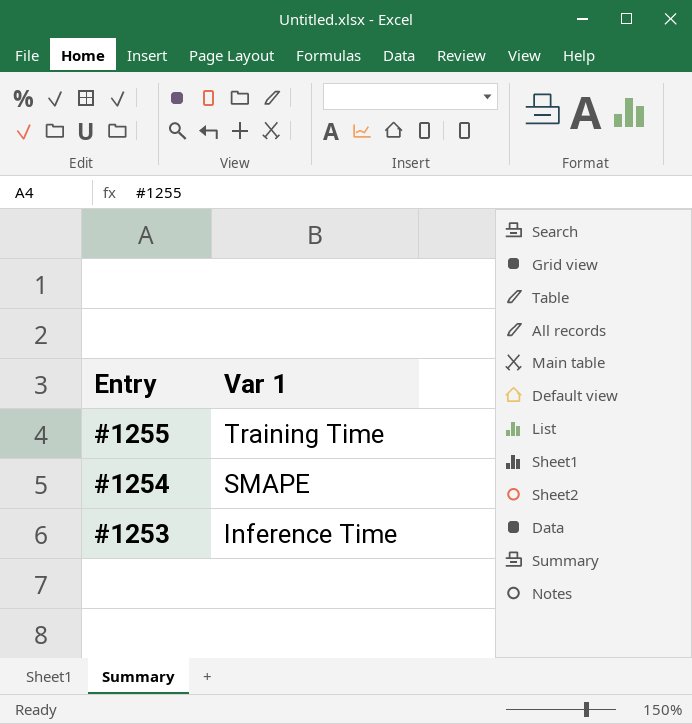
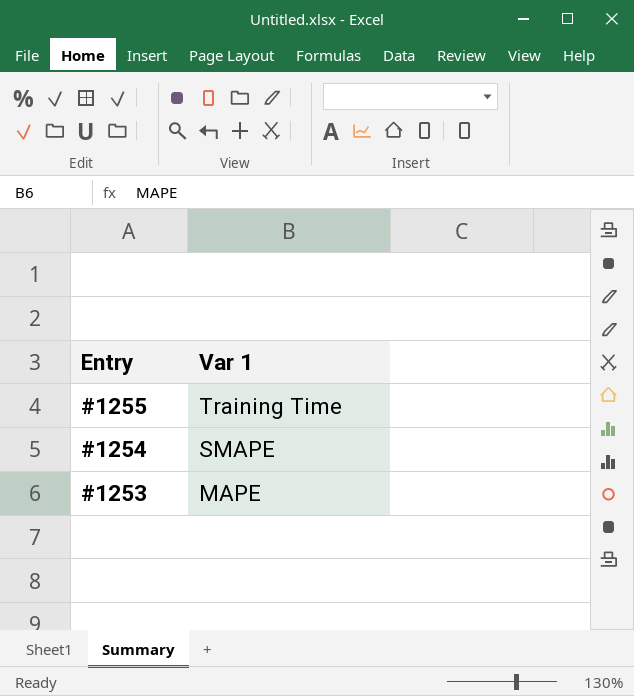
#1253 | Var 1: Inference Time -> MAPE

